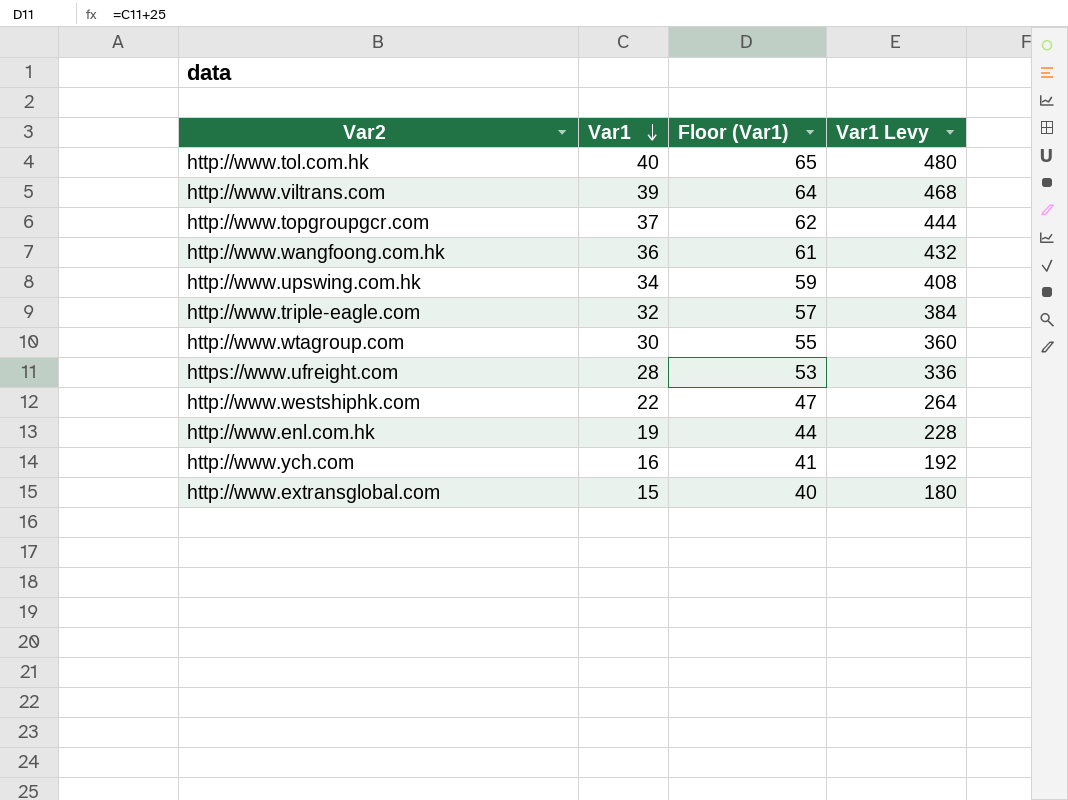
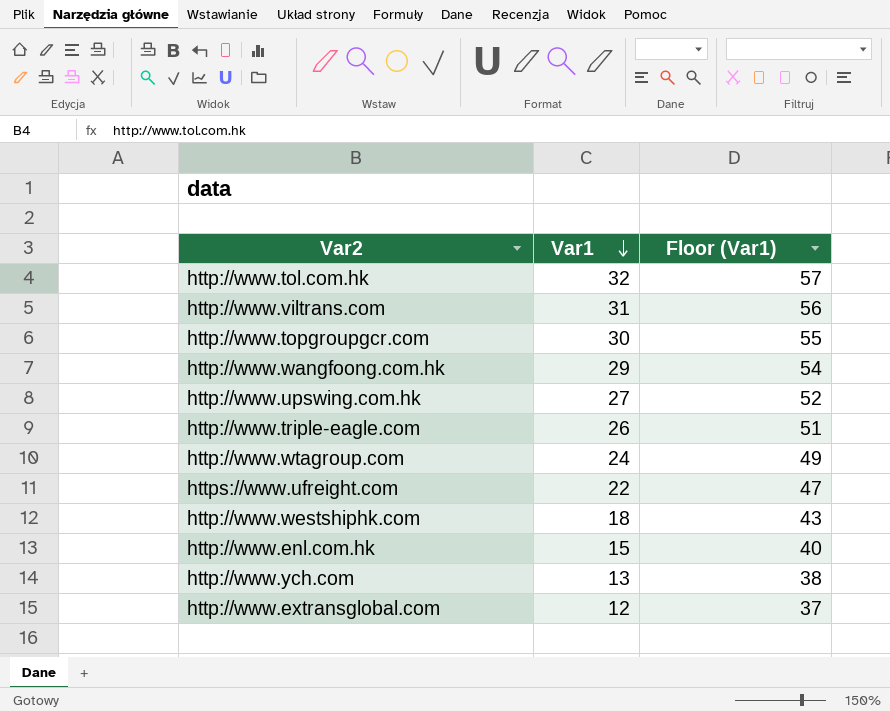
column Var1 Levy | formula: [Var1] * 12 -> none
http://www.tol.com.hk | Var1: 40 -> 32
http://www.tol.com.hk | Floor (Var1): 65 -> 57
http://www.viltrans.com | Var1: 39 -> 31
http://www.viltrans.com | Floor (Var1): 64 -> 56
http://www.topgroupgcr.com | Var1: 37 -> 30
http://www.topgroupgcr.com | Floor (Var1): 62 -> 55
http://www.wangfoong.com.hk | Var1: 36 -> 29
http://www.wangfoong.com.hk | Floor (Var1): 61 -> 54
http://www.upswing.com.hk | Var1: 34 -> 27
http://www.upswing.com.hk | Floor (Var1): 59 -> 52
http://www.triple-eagle.com | Var1: 32 -> 26
http://www.triple-eagle.com | Floor (Var1): 57 -> 51
http://www.wtagroup.com | Var1: 30 -> 24
http://www.wtagroup.com | Floor (Var1): 55 -> 49
https://www.ufreight.com | Var1: 28 -> 22
https://www.ufreight.com | Floor (Var1): 53 -> 47
http://www.westshiphk.com | Var1: 22 -> 18
http://www.westshiphk.com | Floor (Var1): 47 -> 43
http://www.enl.com.hk | Var1: 19 -> 15
http://www.enl.com.hk | Floor (Var1): 44 -> 40
http://www.ych.com | Var1: 16 -> 13
http://www.ych.com | Floor (Var1): 41 -> 38
http://www.extransglobal.com | Var1: 15 -> 12
http://www.extransglobal.com | Floor (Var1): 40 -> 37

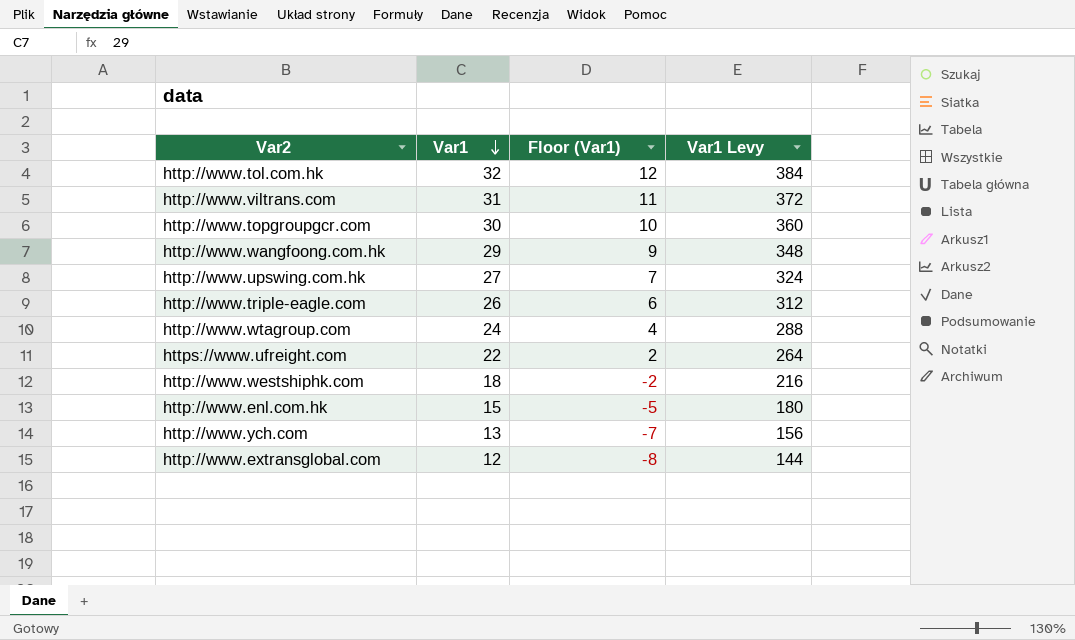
column Floor (Var1) | formula: [Var1] + 25 -> [Var1] - 20
column Var1 Levy | formula: none -> [Var1] * 12

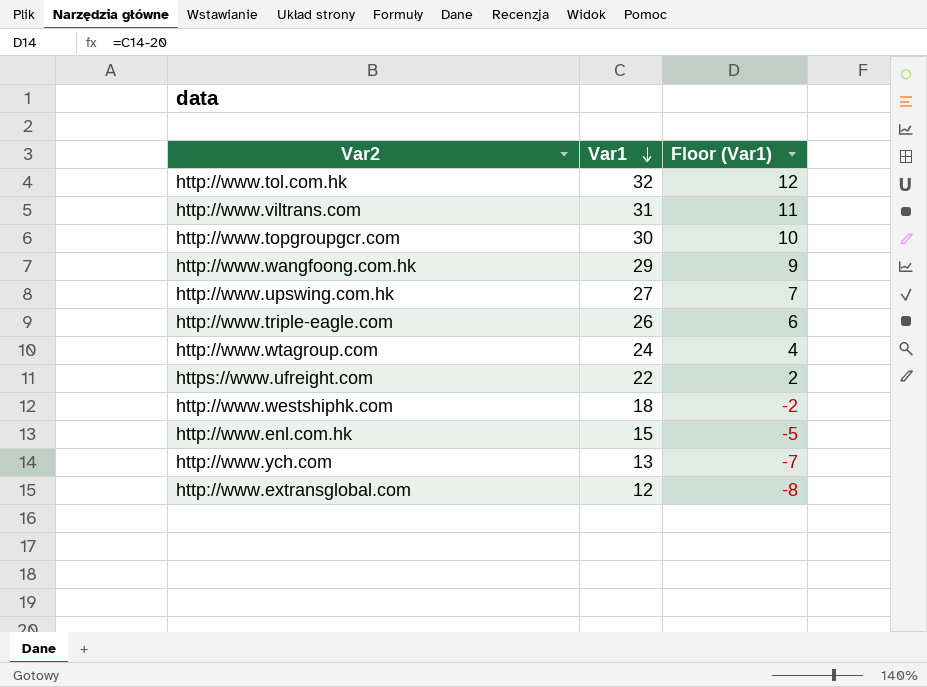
column Var1 Levy | formula: [Var1] * 12 -> none

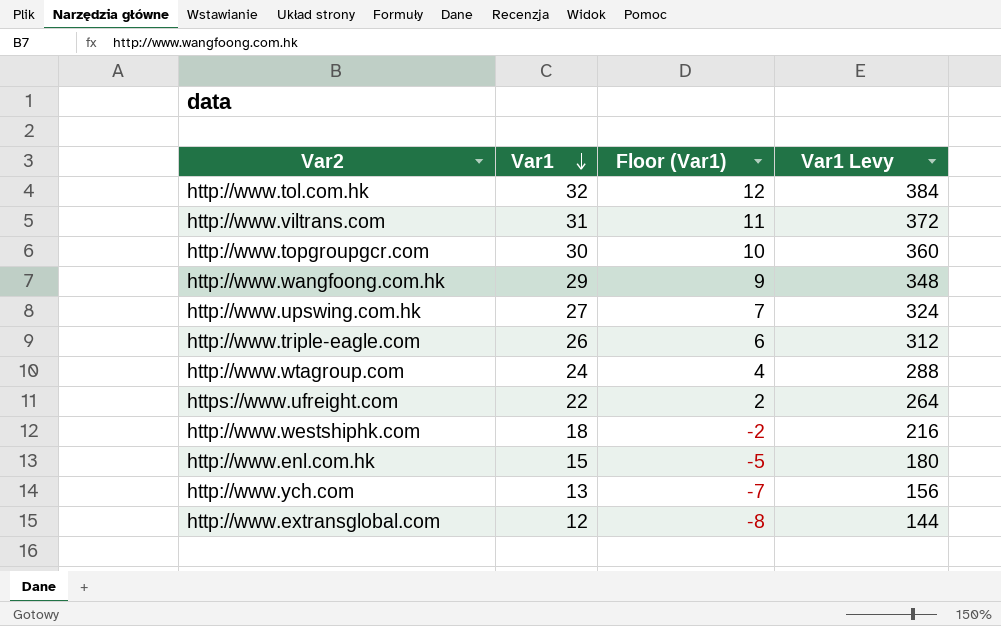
column Var1 Levy | formula: none -> [Var1] * 12

